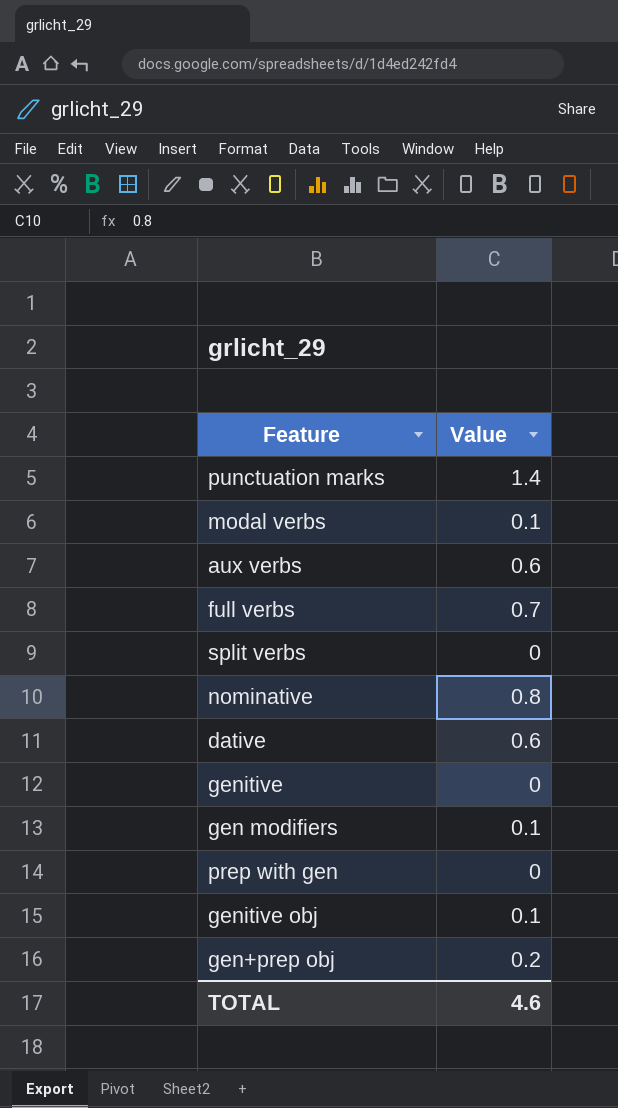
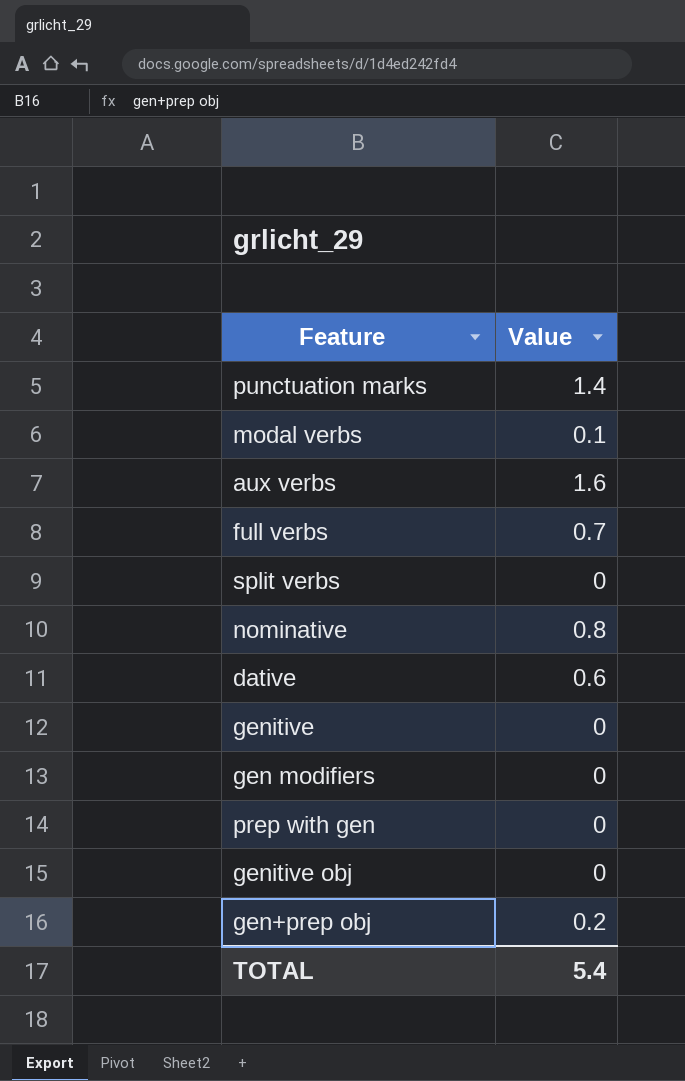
aux verbs | Value: 0.6 -> 1.6
gen modifiers | Value: 0.1 -> 0
genitive obj | Value: 0.1 -> 0
TOTAL | Value: 4.6 -> 5.4

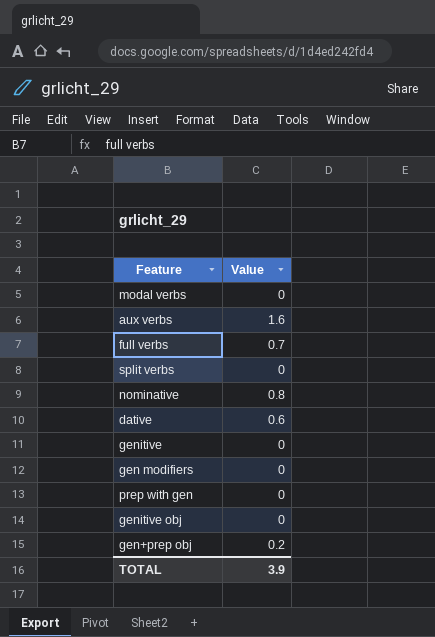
row punctuation marks: 1.4 -> none
modal verbs | Value: 0.1 -> 0
TOTAL | Value: 5.4 -> 3.9

